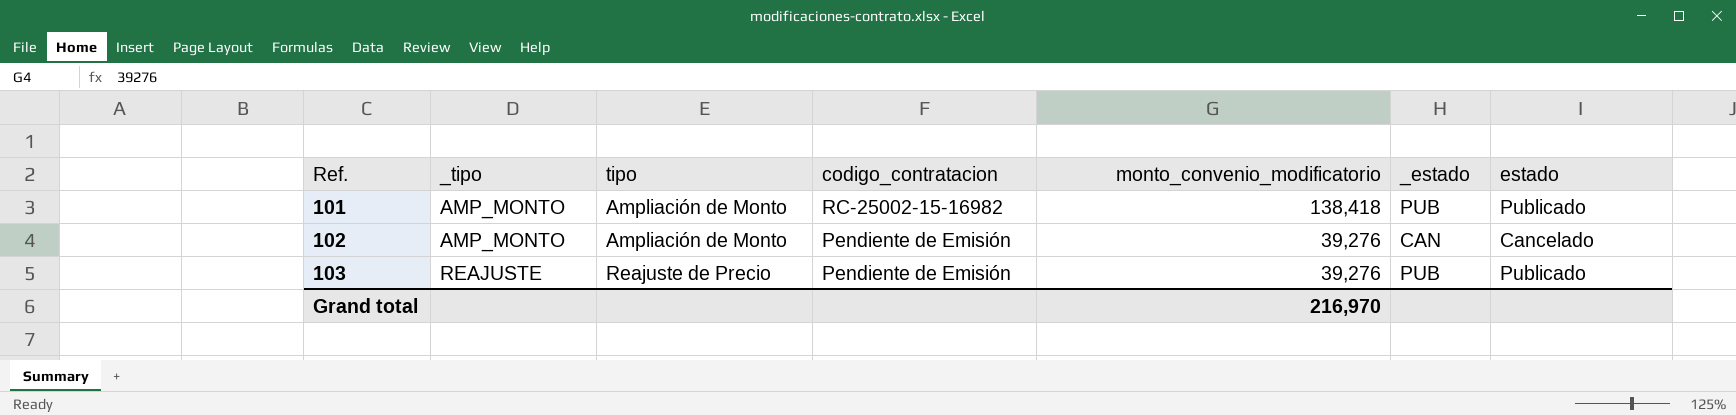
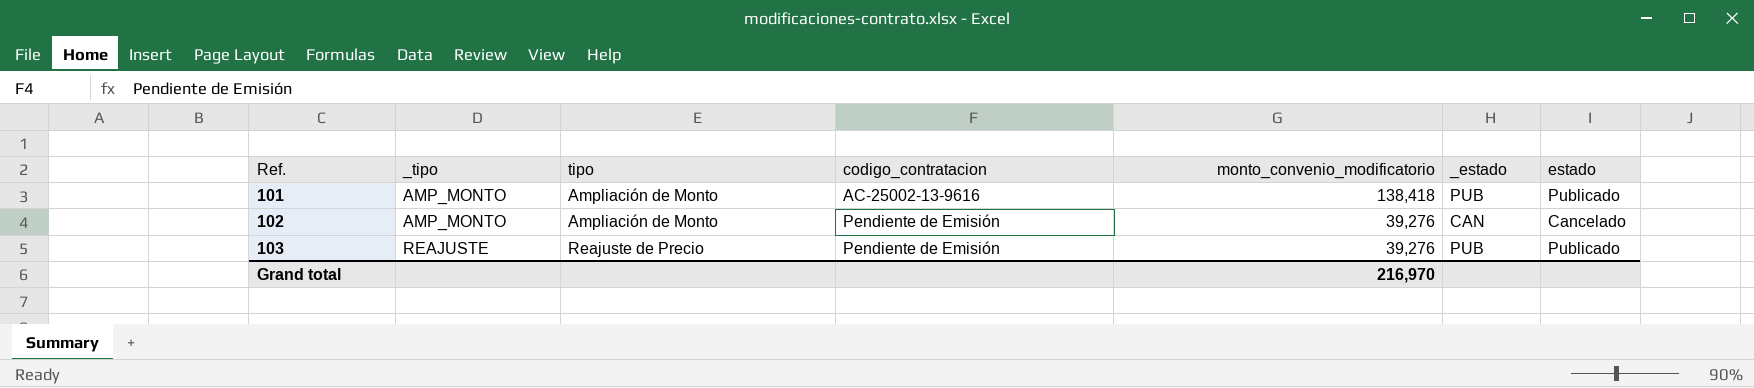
101 | codigo_contratacion: RC-25002-15-16982 -> AC-25002-13-9616

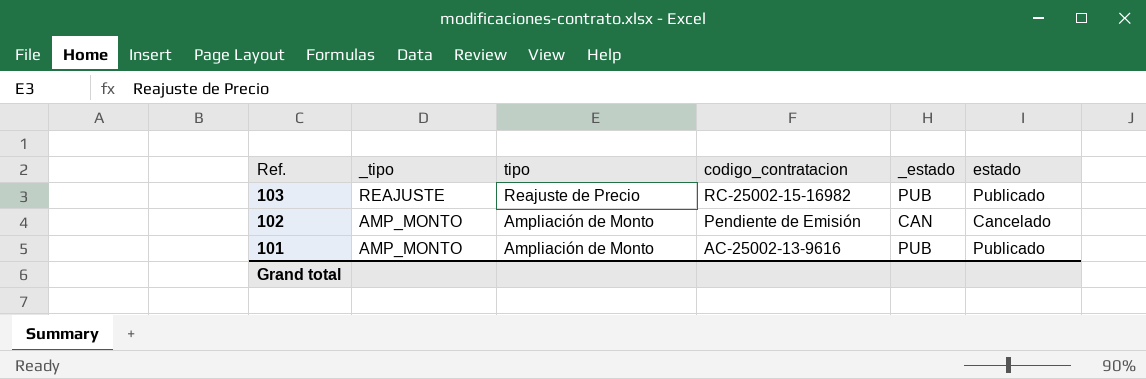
row order: Ref. ascending -> Ref. descending
column monto_convenio_modificatorio | position: 5 -> none
103 | codigo_contratacion: Pendiente de Emisión -> RC-25002-15-16982

